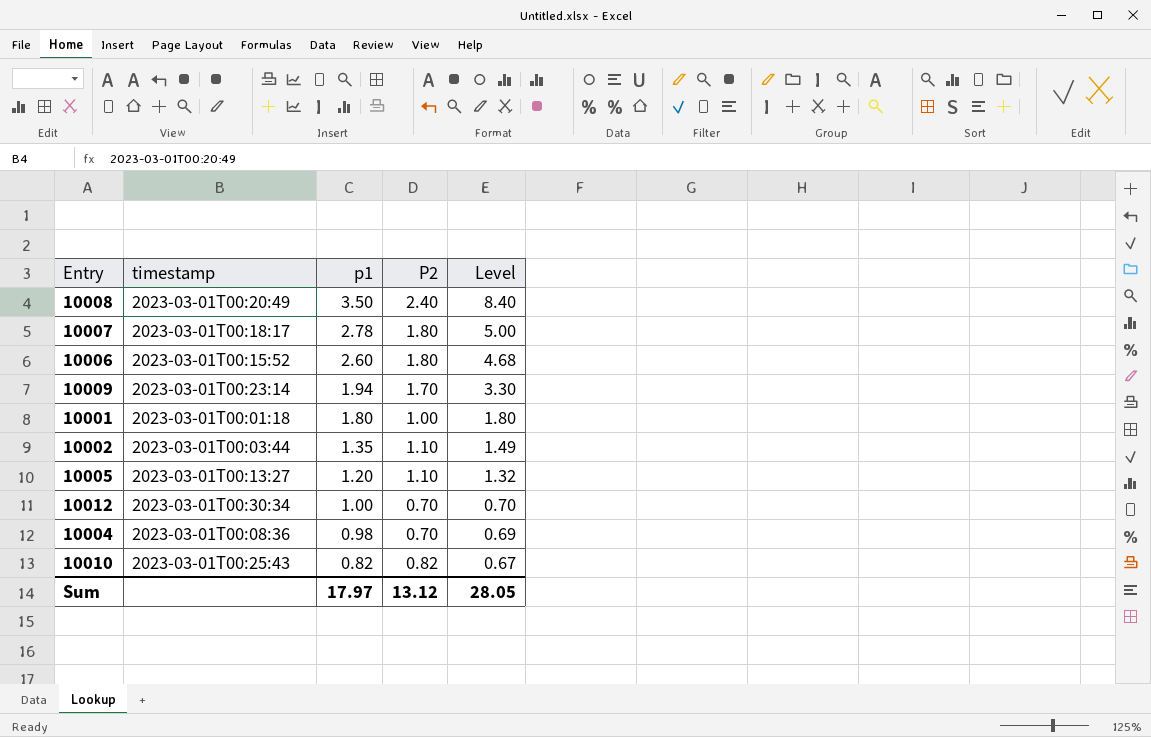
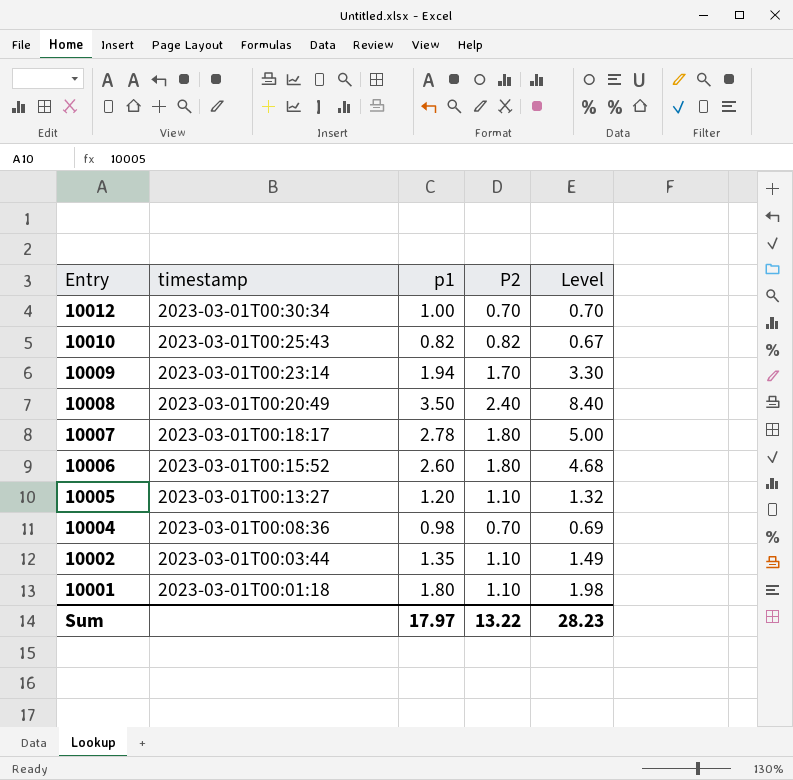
row order: p1 descending -> Entry descending
10001 | P2: 1.00 -> 1.10
10001 | Level: 1.80 -> 1.98
Sum | P2: 13.12 -> 13.22
Sum | Level: 28.05 -> 28.23

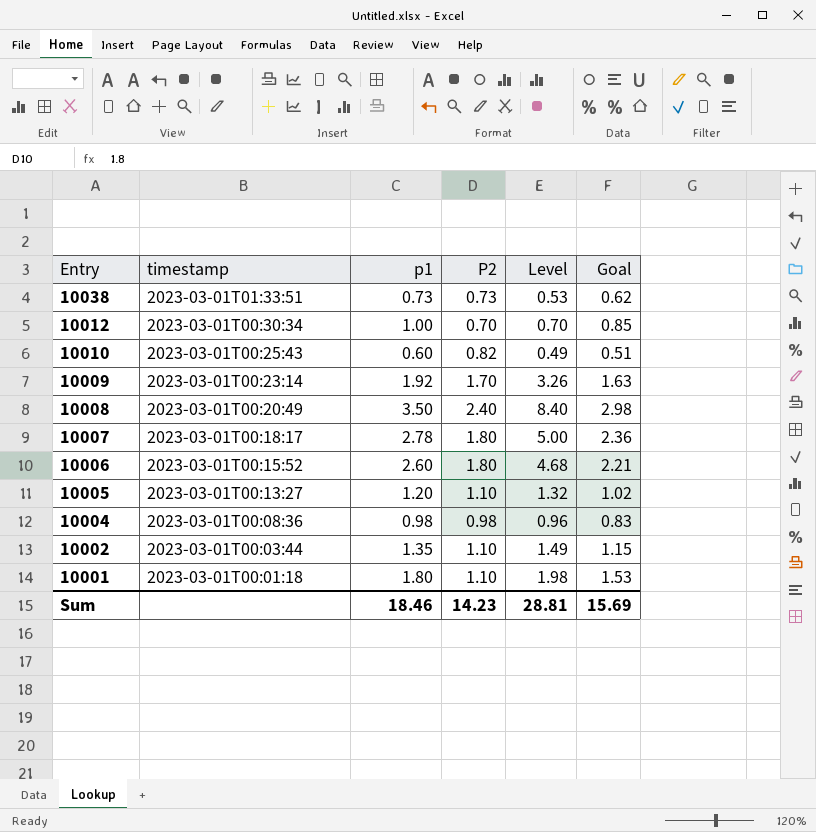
column Goal | formula: none -> [p1] * 0.85
row 10038: none -> 2023-03-01T01:33:51 | 0.73 | 0.73 | 0.53 | 0.62
10010 | p1: 0.82 -> 0.60
10010 | Level: 0.67 -> 0.49
10009 | p1: 1.94 -> 1.92
10009 | Level: 3.30 -> 3.26
10004 | P2: 0.70 -> 0.98
10004 | Level: 0.69 -> 0.96
Sum | p1: 17.97 -> 18.46
Sum | P2: 13.22 -> 14.23
Sum | Level: 28.23 -> 28.81

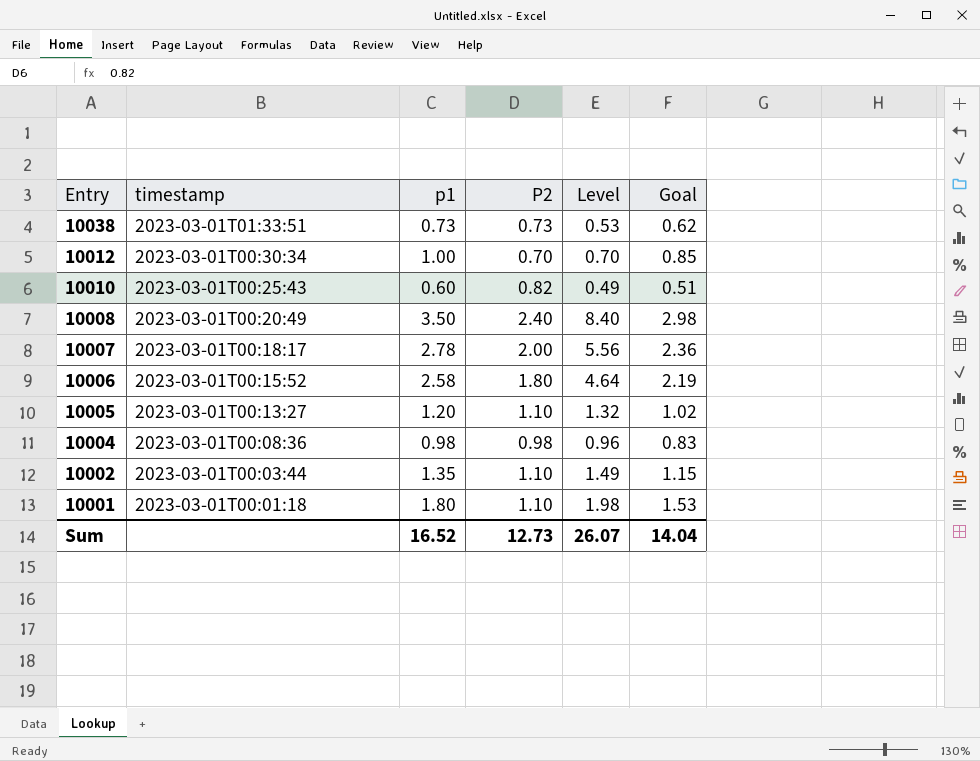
row 10009: 2023-03-01T00:23:14 | 1.92 | 1.70 | 3.26 | 1.63 -> none
10007 | P2: 1.80 -> 2.00
10007 | Level: 5.00 -> 5.56
10006 | p1: 2.60 -> 2.58
10006 | Level: 4.68 -> 4.64
10006 | Goal: 2.21 -> 2.19
Sum | p1: 18.46 -> 16.52
Sum | P2: 14.23 -> 12.73
Sum | Level: 28.81 -> 26.07
Sum | Goal: 15.69 -> 14.04

